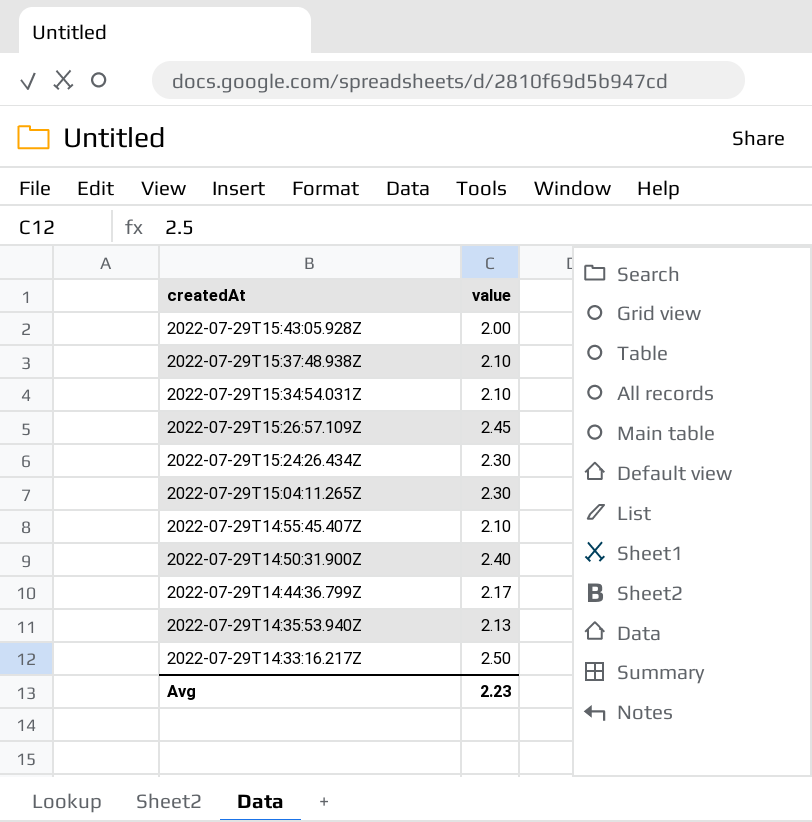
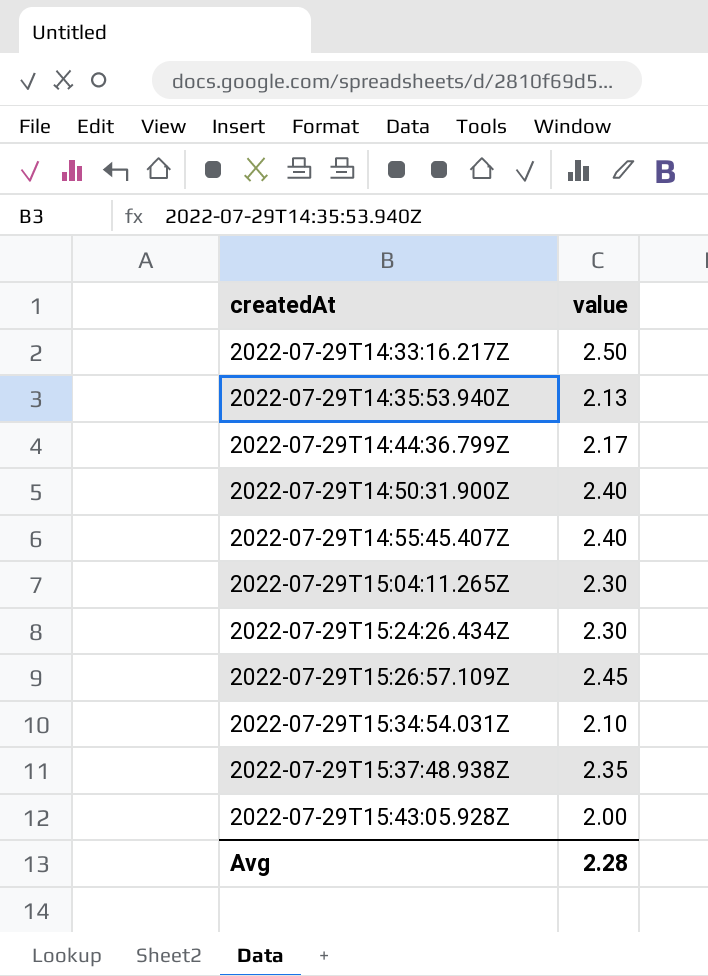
row order: createdAt descending -> createdAt ascending
2022-07-29T14:55:45.407Z | value: 2.10 -> 2.40
2022-07-29T15:37:48.938Z | value: 2.10 -> 2.35
Avg | value: 2.23 -> 2.28

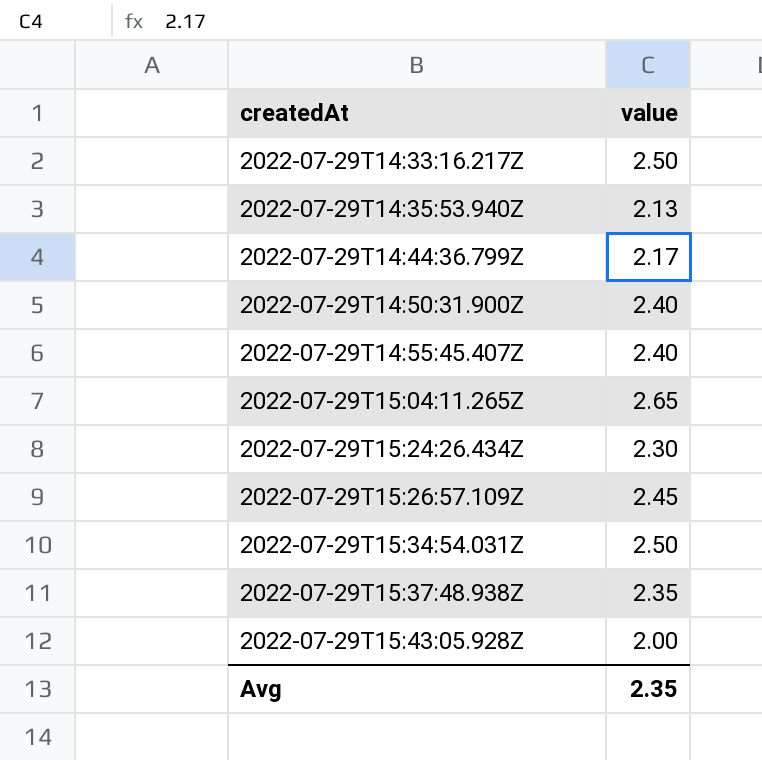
2022-07-29T15:04:11.265Z | value: 2.30 -> 2.65
2022-07-29T15:34:54.031Z | value: 2.10 -> 2.50
Avg | value: 2.28 -> 2.35

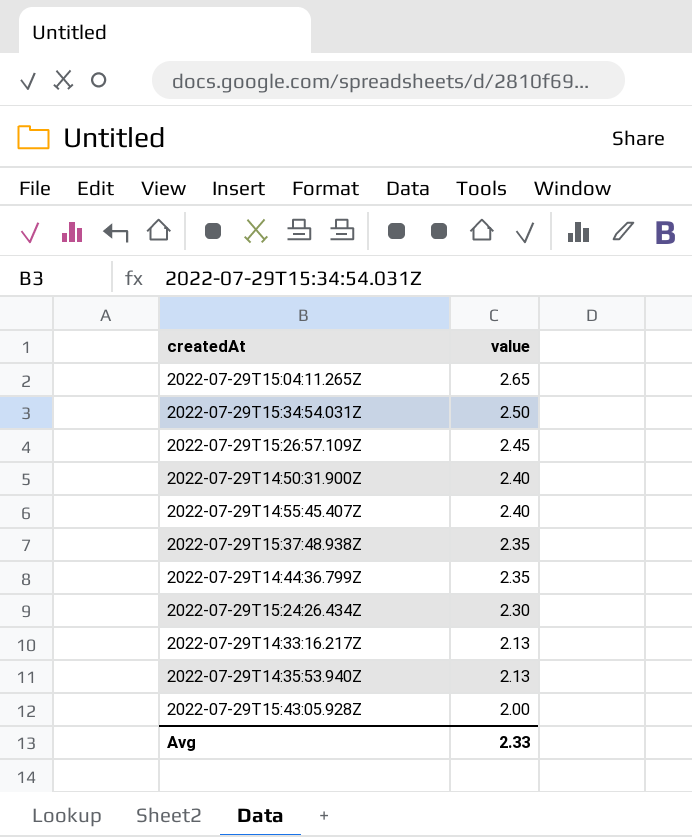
row order: createdAt ascending -> value descending
2022-07-29T14:44:36.799Z | value: 2.17 -> 2.35
2022-07-29T14:33:16.217Z | value: 2.50 -> 2.13
Avg | value: 2.35 -> 2.33

